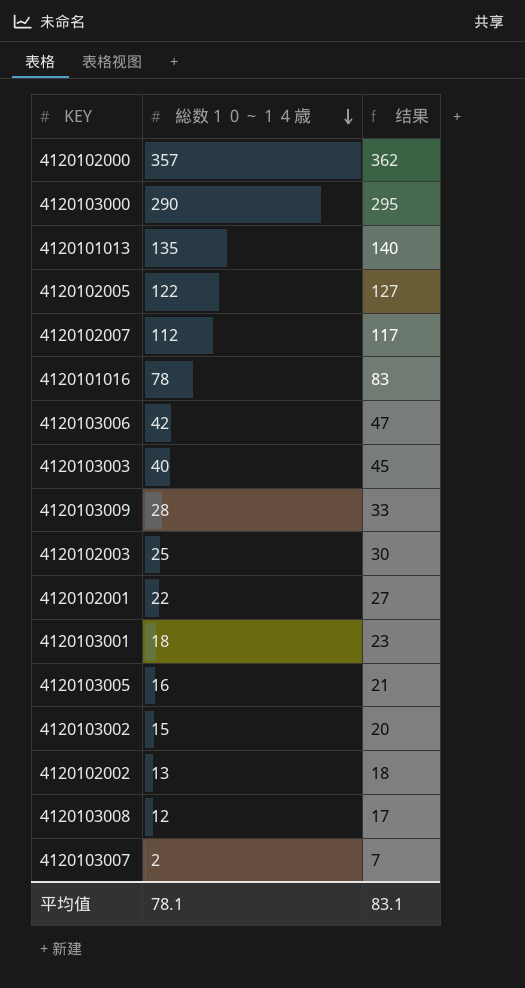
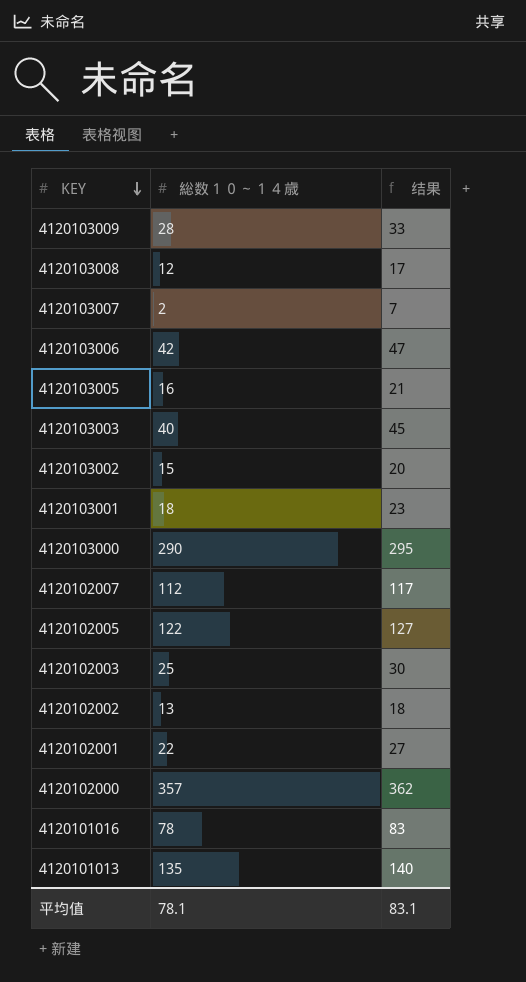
row order: 総数１０～１４歳 descending -> KEY descending

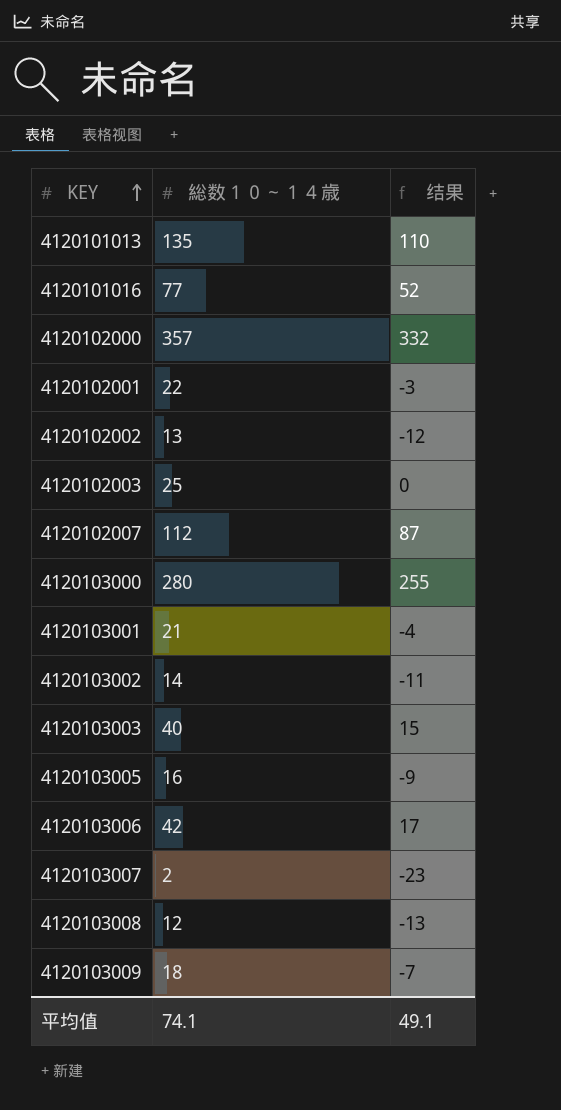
row order: KEY descending -> KEY ascending
column 结果 | formula: [総数１０～１４歳] + 5 -> [総数１０～１４歳] - 25
row 4120102005: 122 | 127 -> none
4120101016 | 総数１０～１４歳: 78 -> 77
4120103000 | 総数１０～１４歳: 290 -> 280
4120103001 | 総数１０～１４歳: 18 -> 21
4120103002 | 総数１０～１４歳: 15 -> 14
4120103009 | 総数１０～１４歳: 28 -> 18
平均值 | 総数１０～１４歳: 78.1 -> 74.1
平均值 | 结果: 83.1 -> 49.1

